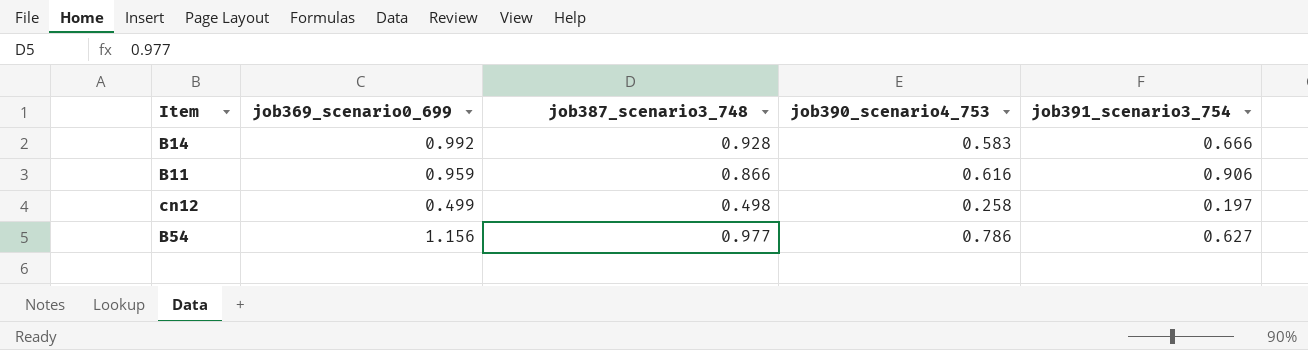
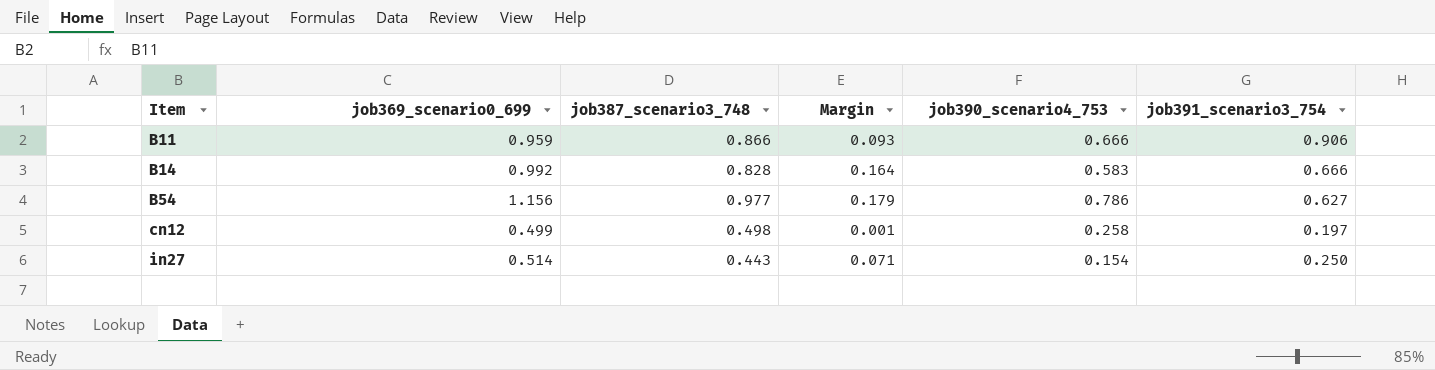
row order: none -> Item ascending
column Margin | formula: none -> [job369_scenario0_699] - [job387_scenario3_748]
B11 | job390_scenario4_753: 0.616 -> 0.666
B14 | job387_scenario3_748: 0.928 -> 0.828
row in27: none -> 0.514 | 0.443 | 0.071 | 0.154 | 0.250

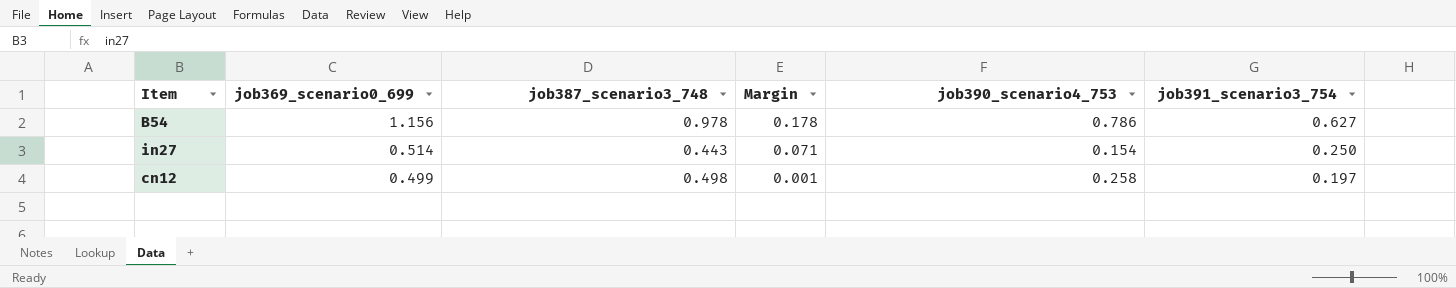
row order: Item ascending -> job369_scenario0_699 descending
row B11: 0.959 | 0.866 | 0.093 | 0.666 | 0.906 -> none
row B14: 0.992 | 0.828 | 0.164 | 0.583 | 0.666 -> none
B54 | job387_scenario3_748: 0.977 -> 0.978
B54 | Margin: 0.179 -> 0.178

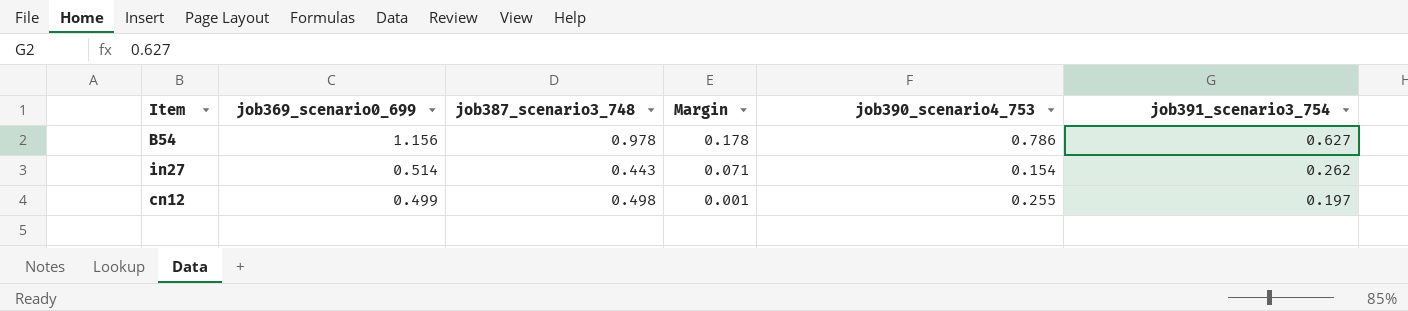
in27 | job391_scenario3_754: 0.250 -> 0.262
cn12 | job390_scenario4_753: 0.258 -> 0.255

